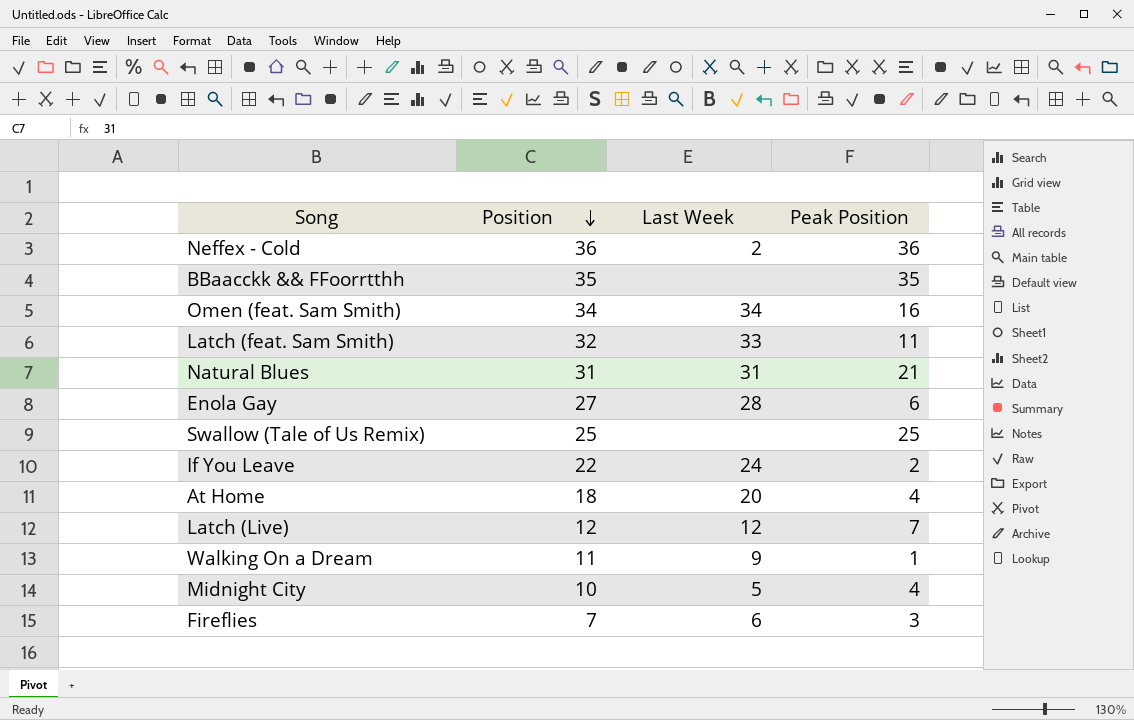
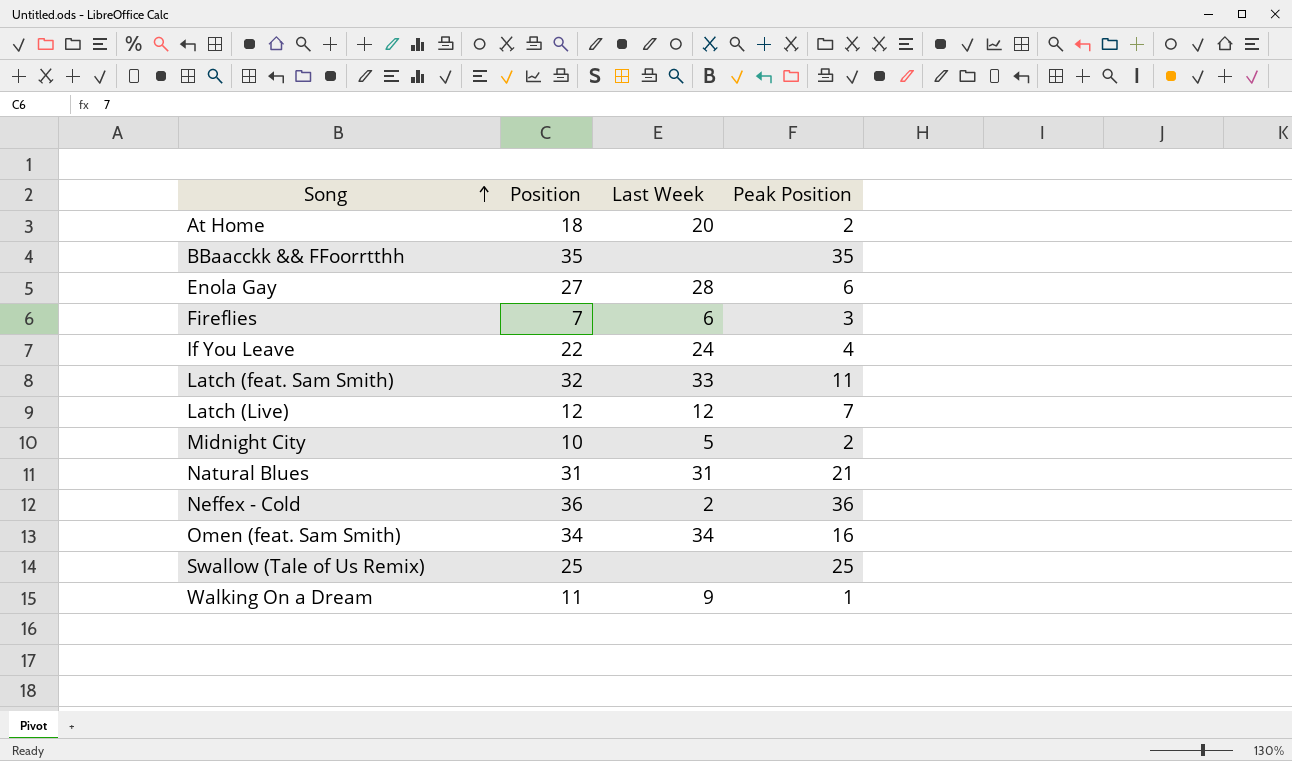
row order: Position descending -> Song ascending
At Home | Peak Position: 4 -> 2
If You Leave | Peak Position: 2 -> 4
Midnight City | Peak Position: 4 -> 2

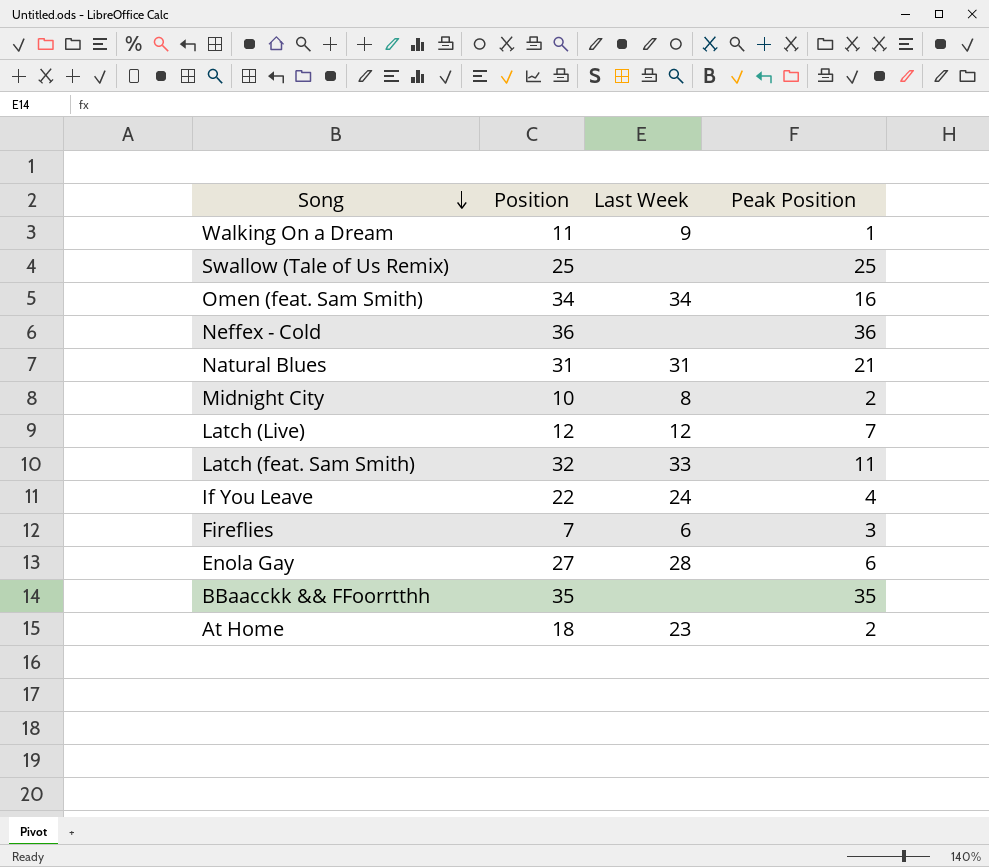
row order: Song ascending -> Song descending
Neffex - Cold | Last Week: 2 -> none
Midnight City | Last Week: 5 -> 8
At Home | Last Week: 20 -> 23

